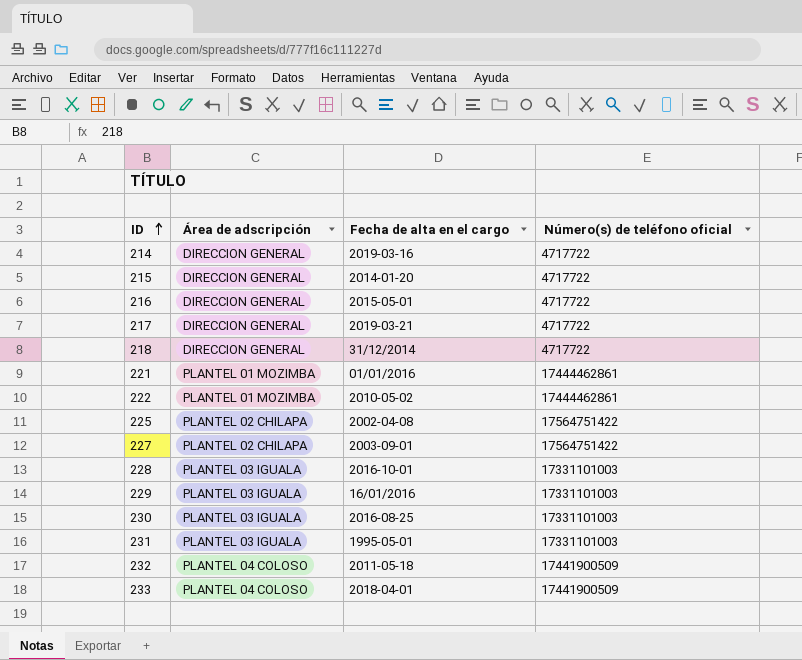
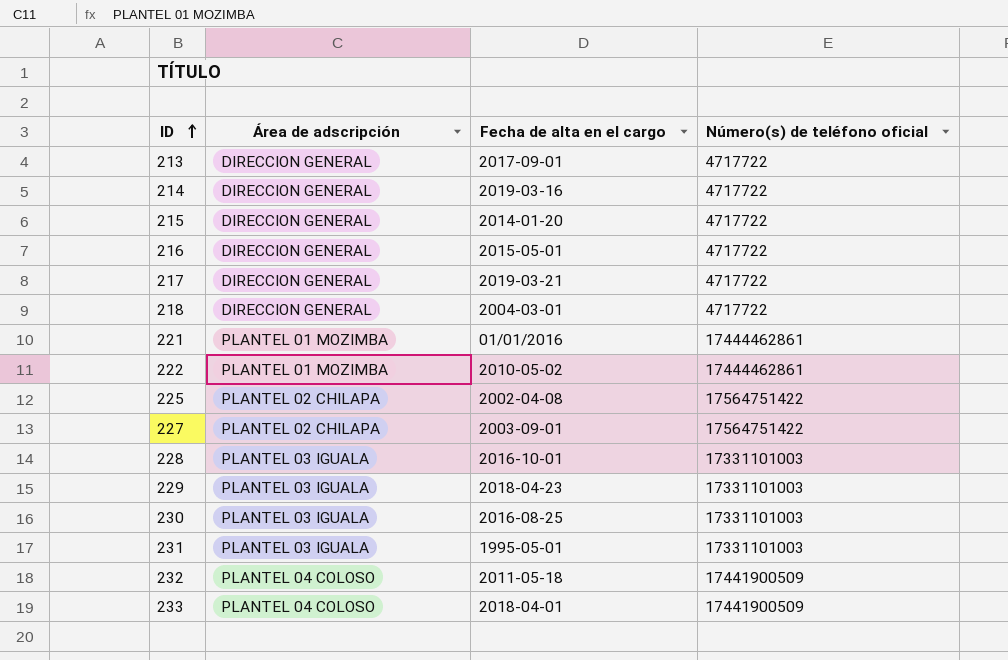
row 213: none -> DIRECCION GENERAL | 2017-09-01 | 4717722
218 | Fecha de alta en el cargo: 31/12/2014 -> 2004-03-01
229 | Fecha de alta en el cargo: 16/01/2016 -> 2018-04-23

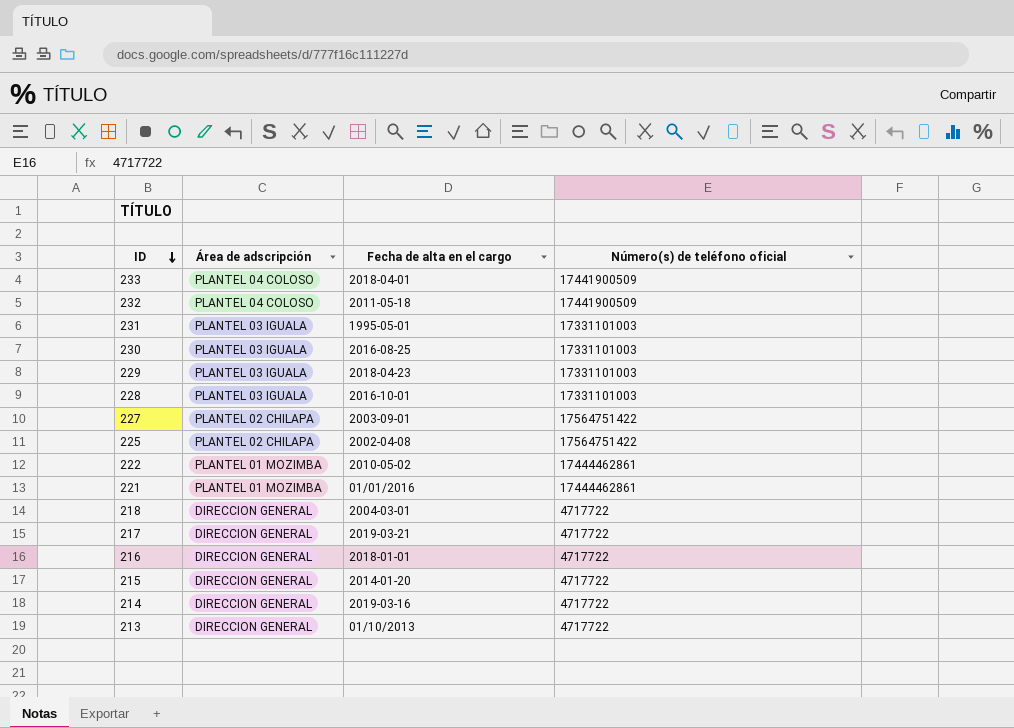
row order: ID ascending -> ID descending
216 | Fecha de alta en el cargo: 2015-05-01 -> 2018-01-01
213 | Fecha de alta en el cargo: 2017-09-01 -> 01/10/2013

